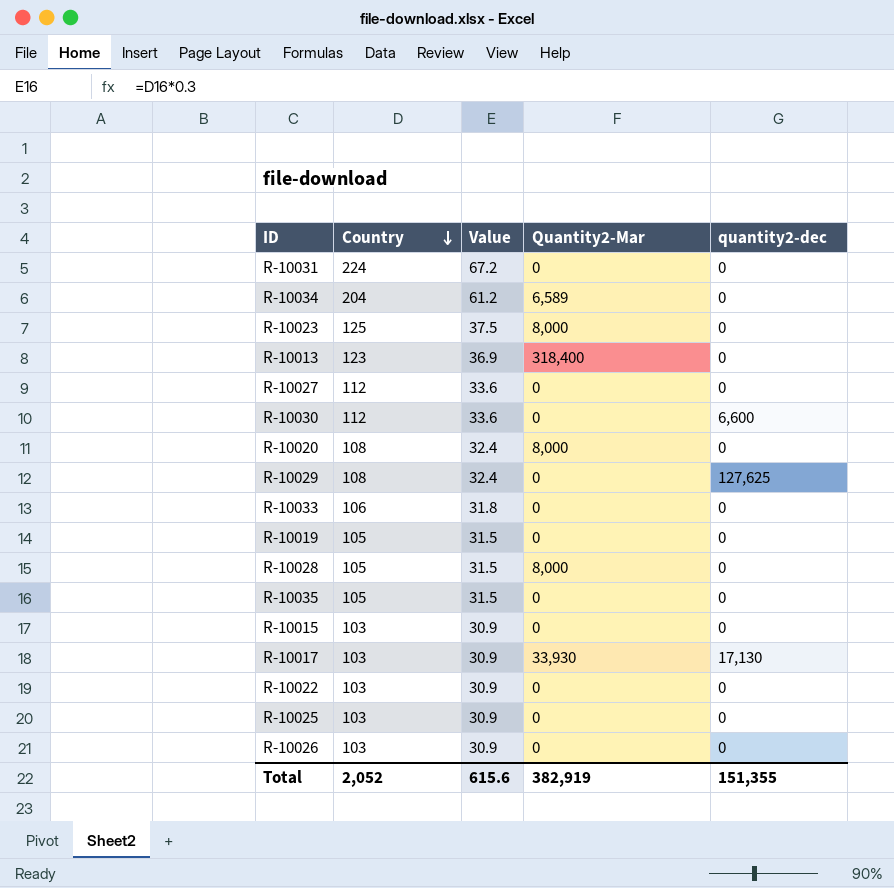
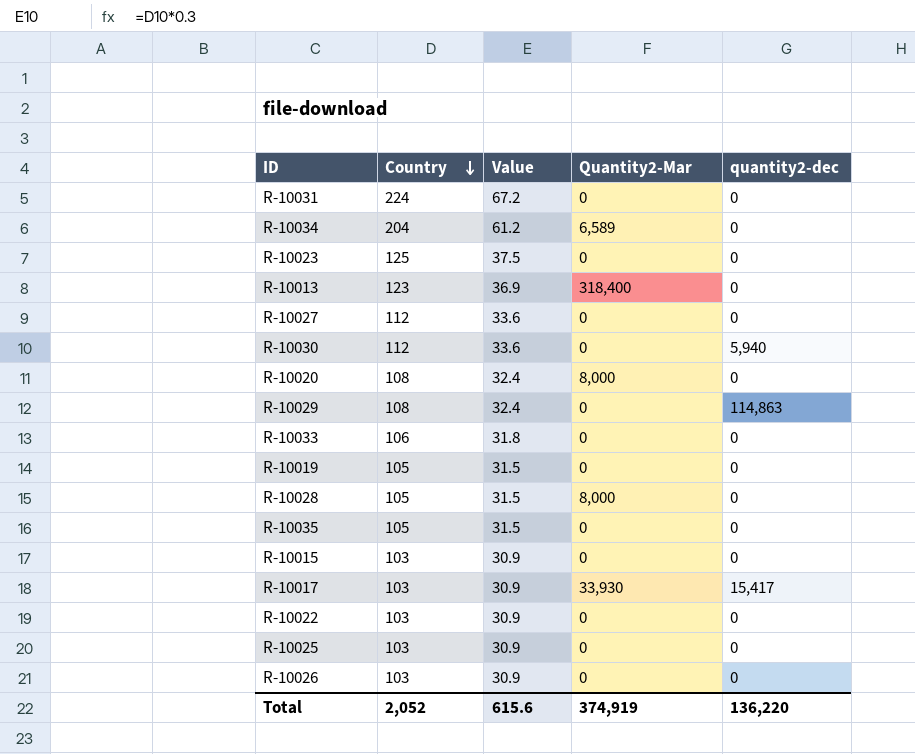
R-10023 | Quantity2-Mar: 8,000 -> 0
R-10030 | quantity2-dec: 6,600 -> 5,940
R-10029 | quantity2-dec: 127,625 -> 114,863
R-10017 | quantity2-dec: 17,130 -> 15,417
Total | Quantity2-Mar: 382,919 -> 374,919
Total | quantity2-dec: 151,355 -> 136,220

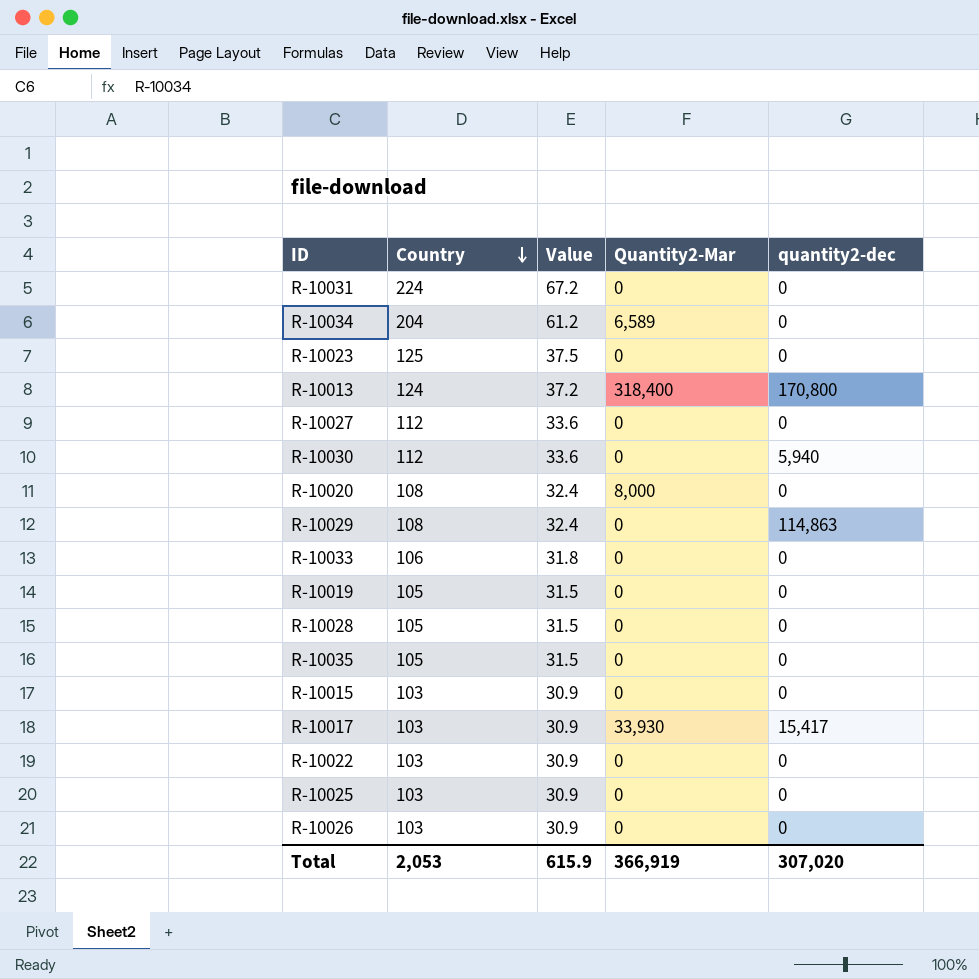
R-10013 | Country: 123 -> 124
R-10013 | Value: 36.9 -> 37.2
R-10013 | quantity2-dec: 0 -> 170,800
R-10028 | Quantity2-Mar: 8,000 -> 0
Total | Country: 2,052 -> 2,053
Total | Value: 615.6 -> 615.9
Total | Quantity2-Mar: 374,919 -> 366,919
Total | quantity2-dec: 136,220 -> 307,020

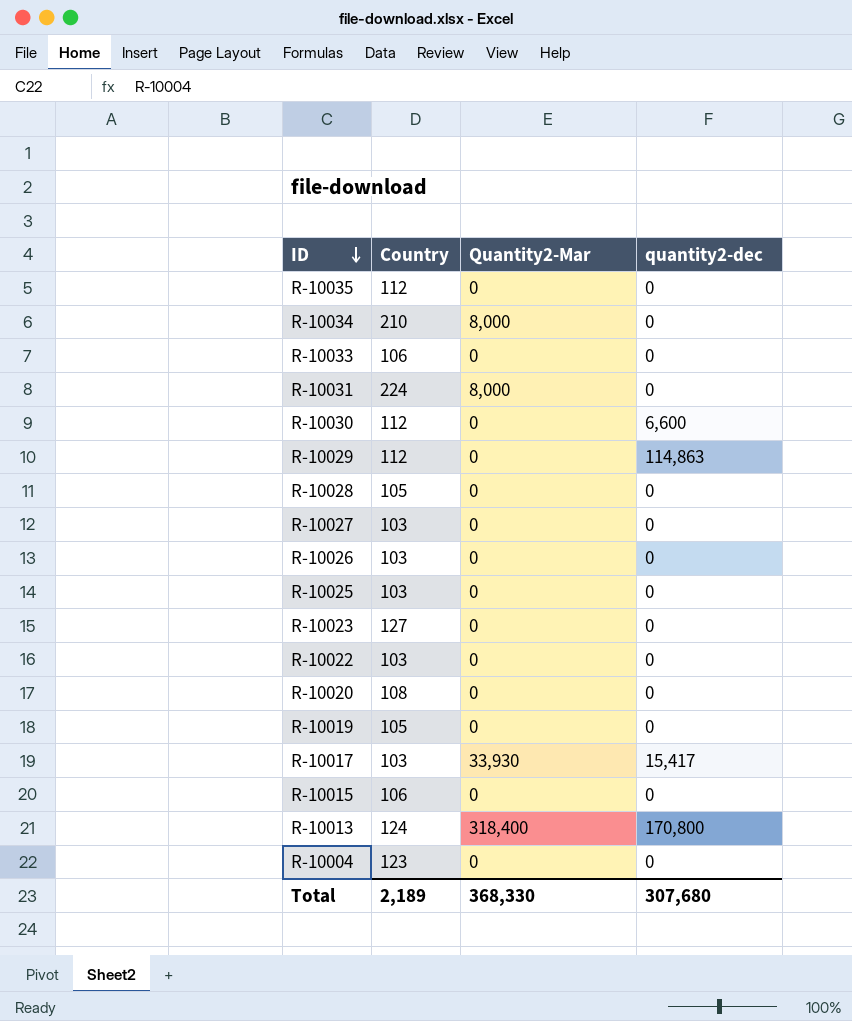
row order: Country descending -> ID descending
column Value | formula: [Country] * 0.3 -> none
R-10035 | Country: 105 -> 112
R-10034 | Country: 204 -> 210
R-10034 | Quantity2-Mar: 6,589 -> 8,000
R-10031 | Quantity2-Mar: 0 -> 8,000
R-10030 | quantity2-dec: 5,940 -> 6,600
R-10029 | Country: 108 -> 112
R-10027 | Country: 112 -> 103
R-10023 | Country: 125 -> 127
R-10020 | Quantity2-Mar: 8,000 -> 0
R-10015 | Country: 103 -> 106
row R-10004: none -> 123 | 0 | 0
Total | Country: 2,053 -> 2,189
Total | Quantity2-Mar: 366,919 -> 368,330
Total | quantity2-dec: 307,020 -> 307,680

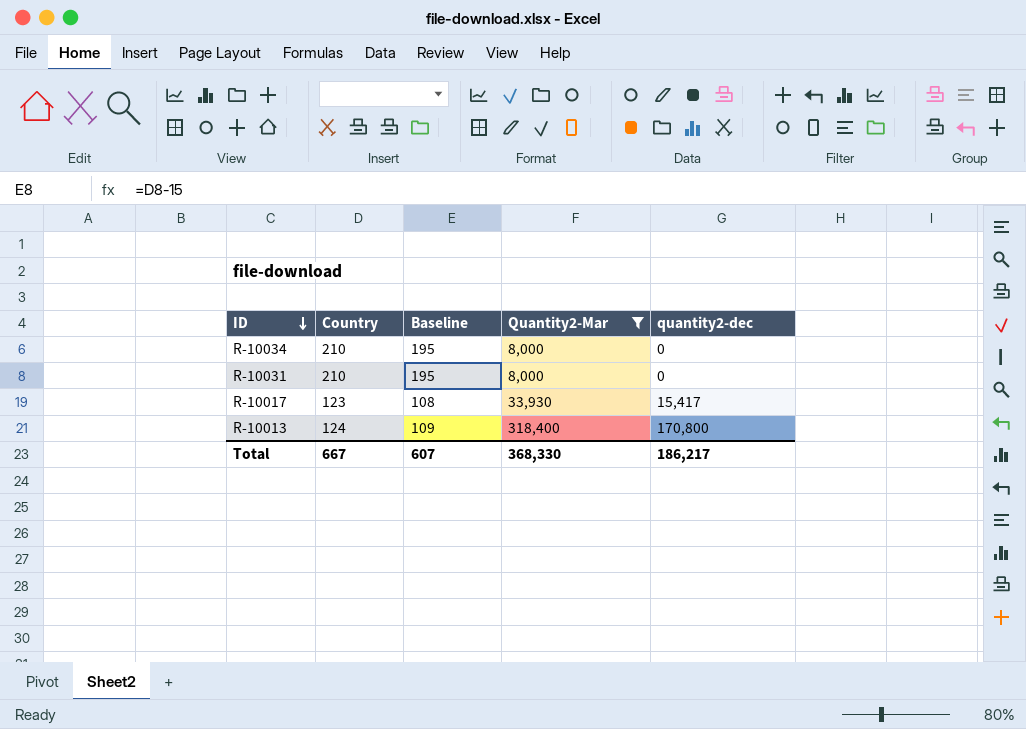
filter: none -> Quantity2-Mar != 0
column Baseline | formula: none -> [Country] - 15
R-10031 | Country: 224 -> 210
R-10017 | Country: 103 -> 123
Total | Country: 2,189 -> 667
Total | quantity2-dec: 307,680 -> 186,217

